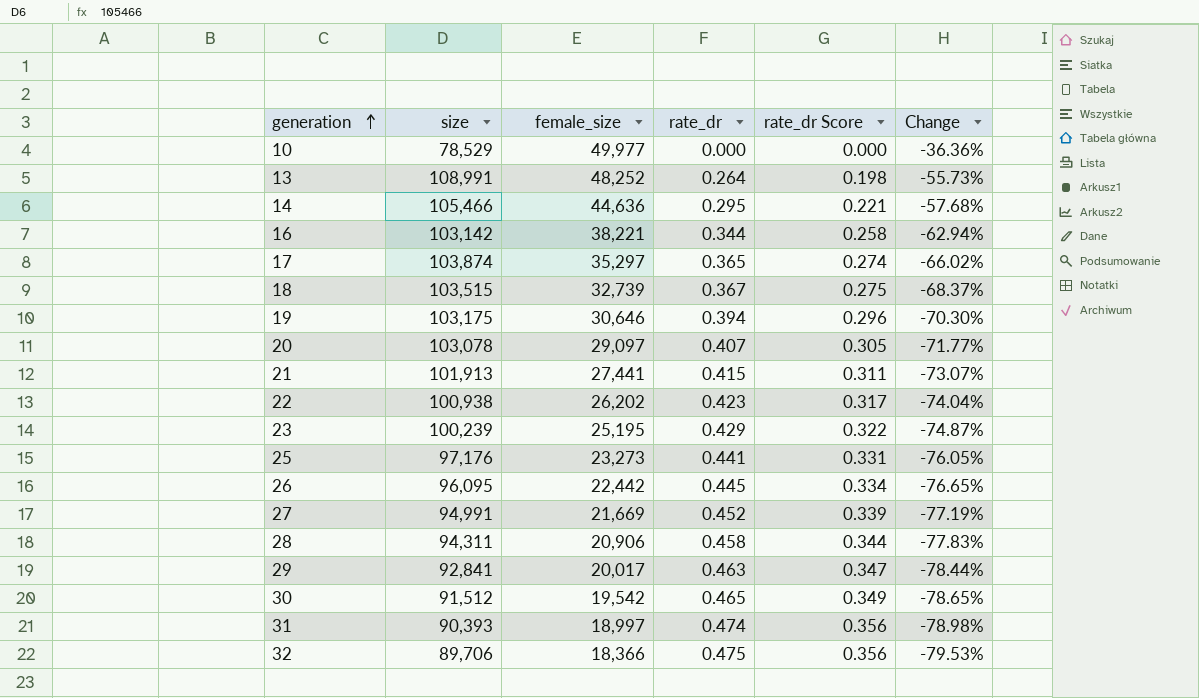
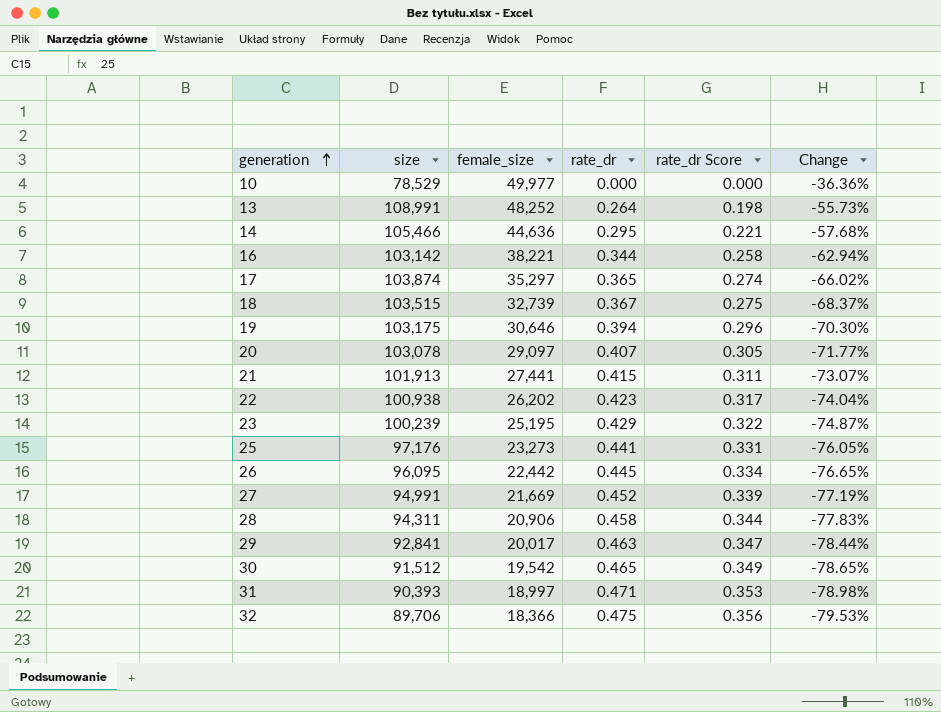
31 | rate_dr: 0.474 -> 0.471
31 | rate_dr Score: 0.356 -> 0.353

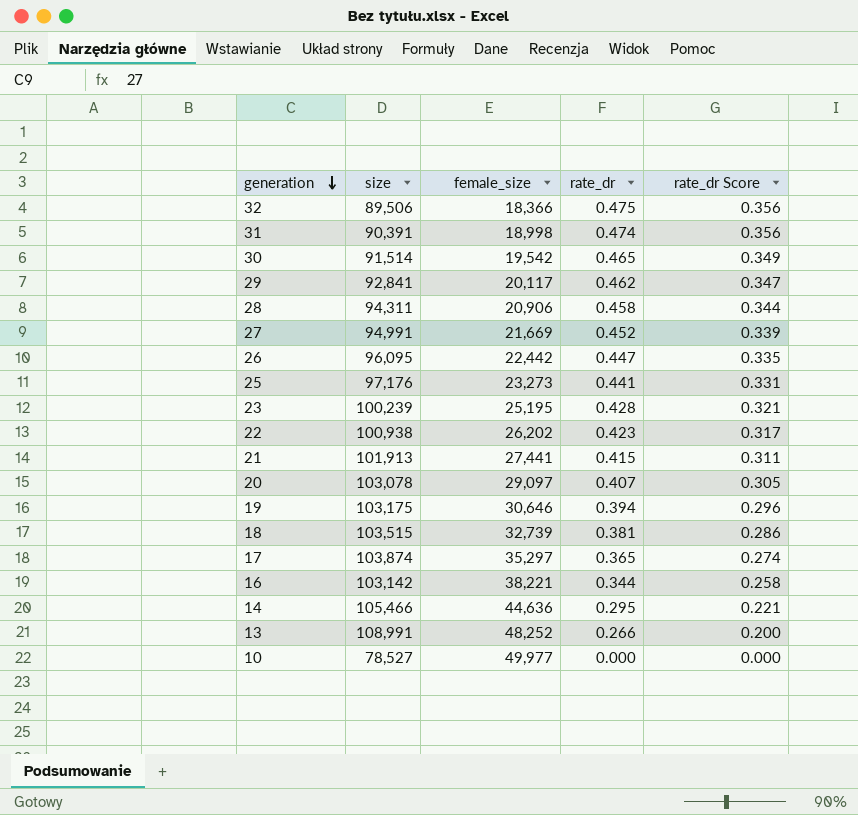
row order: generation ascending -> generation descending
column Change | formula: ([female_size] - [size]) / [size] -> none
32 | size: 89,706 -> 89,506
31 | size: 90,393 -> 90,391
31 | female_size: 18,997 -> 18,998
31 | rate_dr: 0.471 -> 0.474
31 | rate_dr Score: 0.353 -> 0.356
30 | size: 91,512 -> 91,514
29 | female_size: 20,017 -> 20,117
29 | rate_dr: 0.463 -> 0.462
26 | rate_dr: 0.445 -> 0.447
26 | rate_dr Score: 0.334 -> 0.335
23 | rate_dr: 0.429 -> 0.428
23 | rate_dr Score: 0.322 -> 0.321
18 | rate_dr: 0.367 -> 0.381
18 | rate_dr Score: 0.275 -> 0.286
13 | rate_dr: 0.264 -> 0.266
13 | rate_dr Score: 0.198 -> 0.200
10 | size: 78,529 -> 78,527

